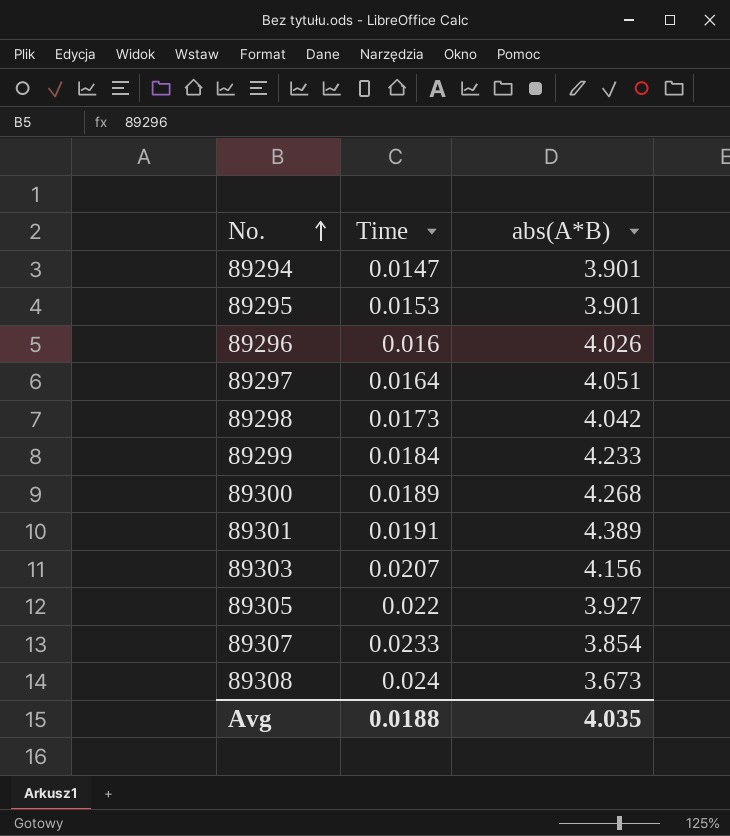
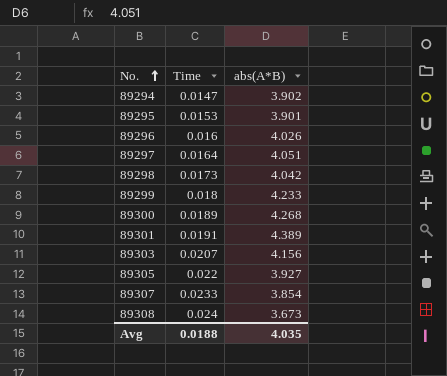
89294 | abs(A*B): 3.901 -> 3.902
89299 | Time: 0.0184 -> 0.018

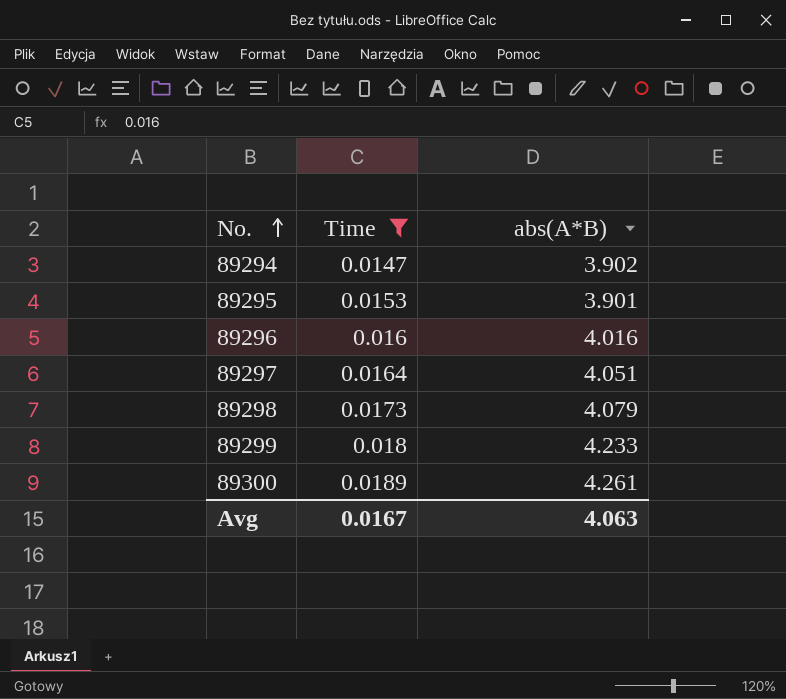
filter: none -> Time <= 0.0189
89296 | abs(A*B): 4.026 -> 4.016
89298 | abs(A*B): 4.042 -> 4.079
89300 | abs(A*B): 4.268 -> 4.261
Avg | Time: 0.0188 -> 0.0167
Avg | abs(A*B): 4.035 -> 4.063

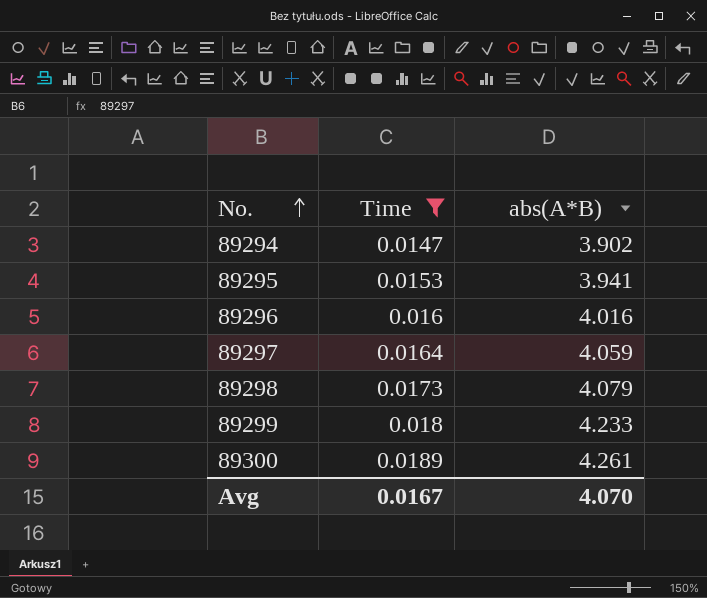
89295 | abs(A*B): 3.901 -> 3.941
89297 | abs(A*B): 4.051 -> 4.059
Avg | abs(A*B): 4.063 -> 4.070

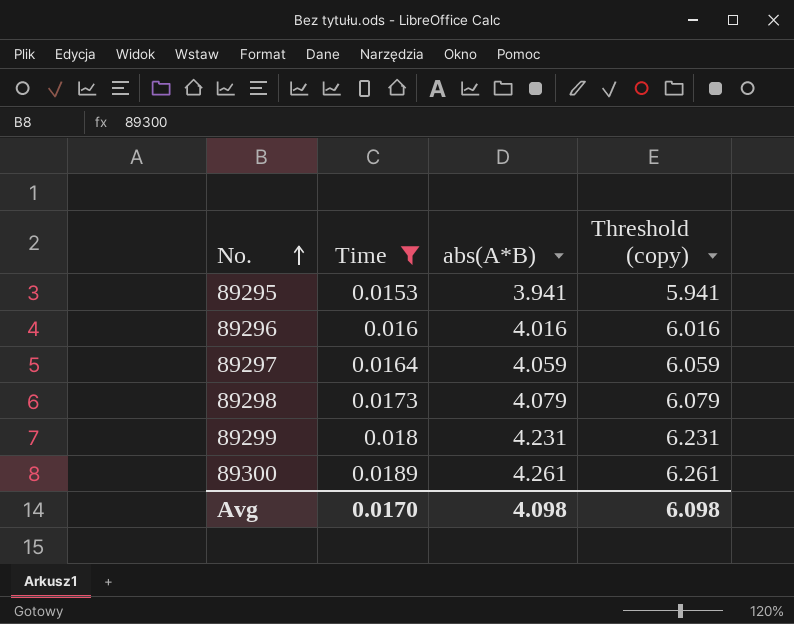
column Threshold (copy) | formula: none -> [abs(A*B)] + 2
row 89294: 0.0147 | 3.902 -> none
89299 | abs(A*B): 4.233 -> 4.231
Avg | Time: 0.0167 -> 0.0170
Avg | abs(A*B): 4.070 -> 4.098

